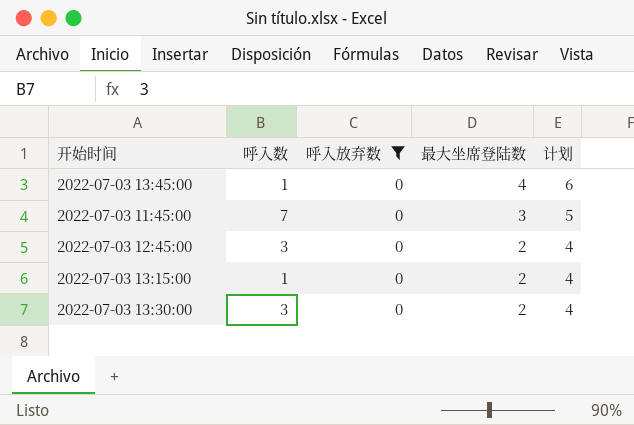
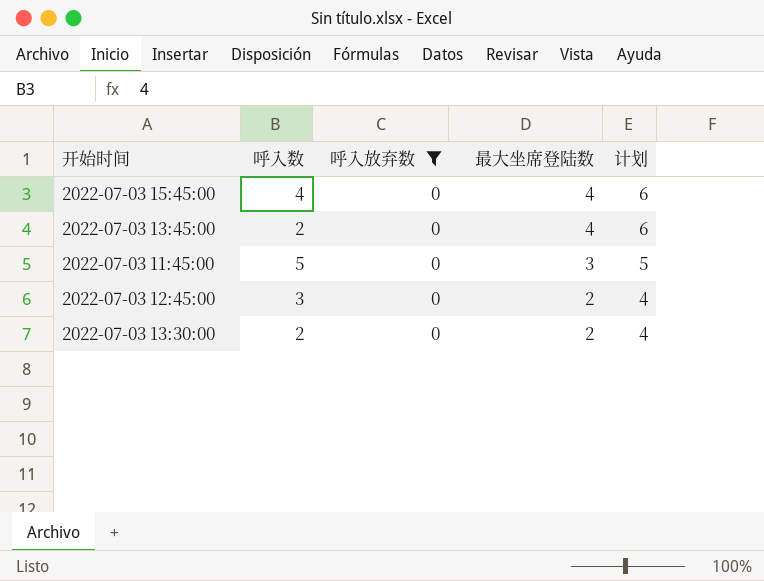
row 2022-07-03 13:15:00: 1 | 0 | 2 | 4 -> none
row 2022-07-03 15:45:00: none -> 4 | 0 | 4 | 6
2022-07-03 13:45:00 | 呼入数: 1 -> 2
2022-07-03 11:45:00 | 呼入数: 7 -> 5
2022-07-03 13:30:00 | 呼入数: 3 -> 2

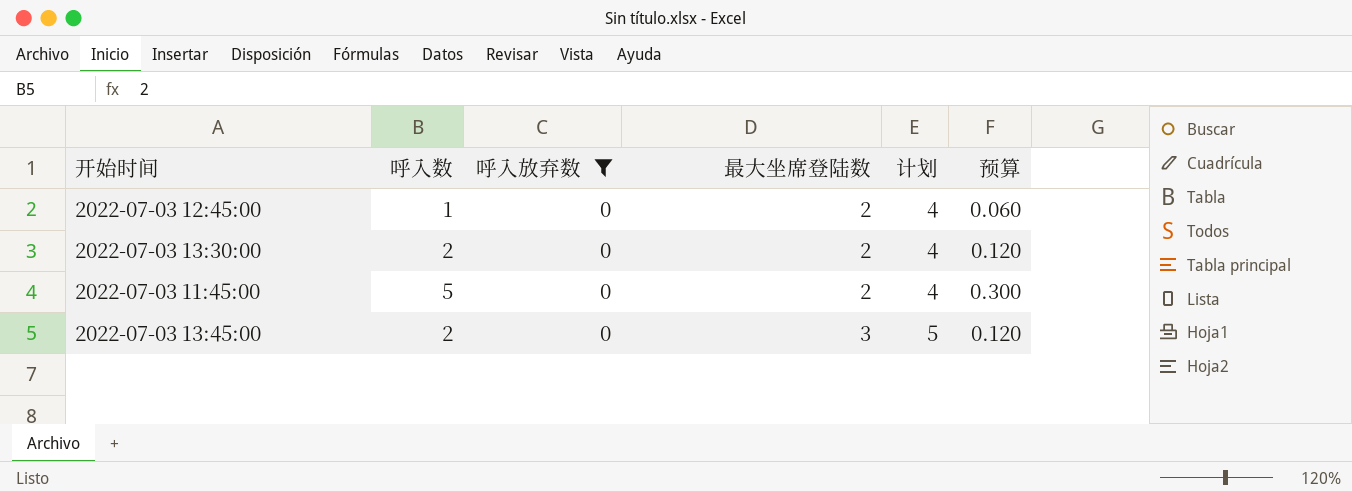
row order: 最大坐席登陆数 descending -> 最大坐席登陆数 ascending
column 预算 | formula: none -> [呼入数] * 0.06
row 2022-07-03 15:45:00: 4 | 0 | 4 | 6 -> none
2022-07-03 12:45:00 | 呼入数: 3 -> 1
2022-07-03 11:45:00 | 最大坐席登陆数: 3 -> 2
2022-07-03 11:45:00 | 计划: 5 -> 4
2022-07-03 13:45:00 | 最大坐席登陆数: 4 -> 3
2022-07-03 13:45:00 | 计划: 6 -> 5

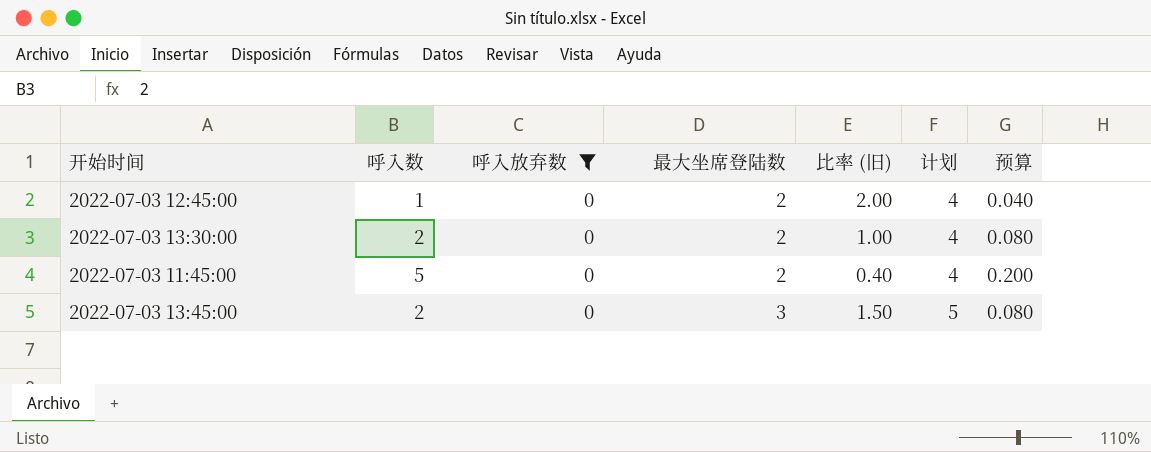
column 比率 (旧) | formula: none -> [最大坐席登陆数] / [呼入数]
column 预算 | formula: [呼入数] * 0.06 -> [呼入数] * 0.04

